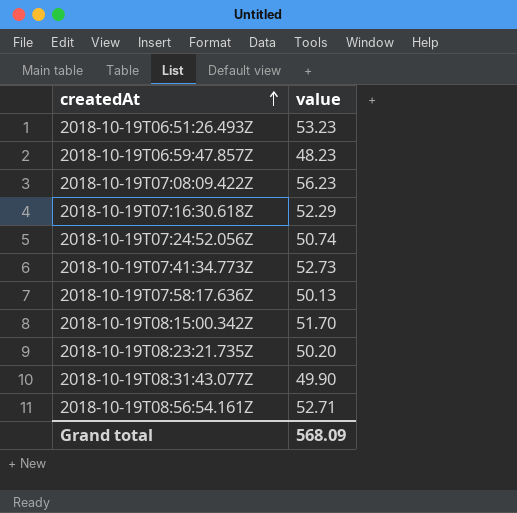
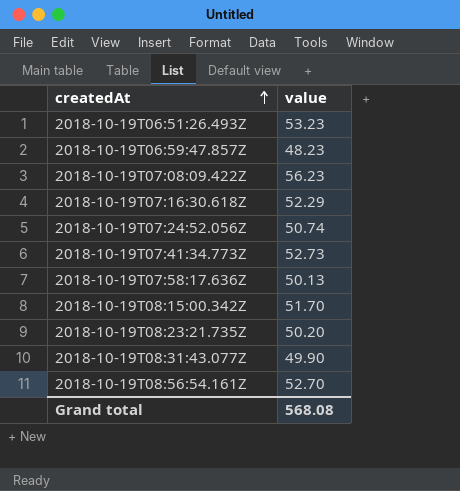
2018-10-19T08:56:54.161Z | value: 52.71 -> 52.70
Grand total | value: 568.09 -> 568.08

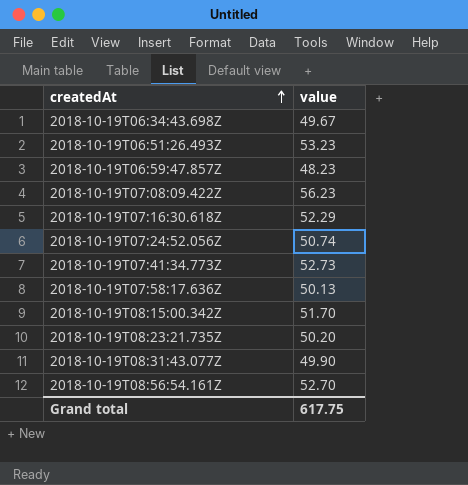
row 2018-10-19T06:34:43.698Z: none -> 49.67
Grand total | value: 568.08 -> 617.75

